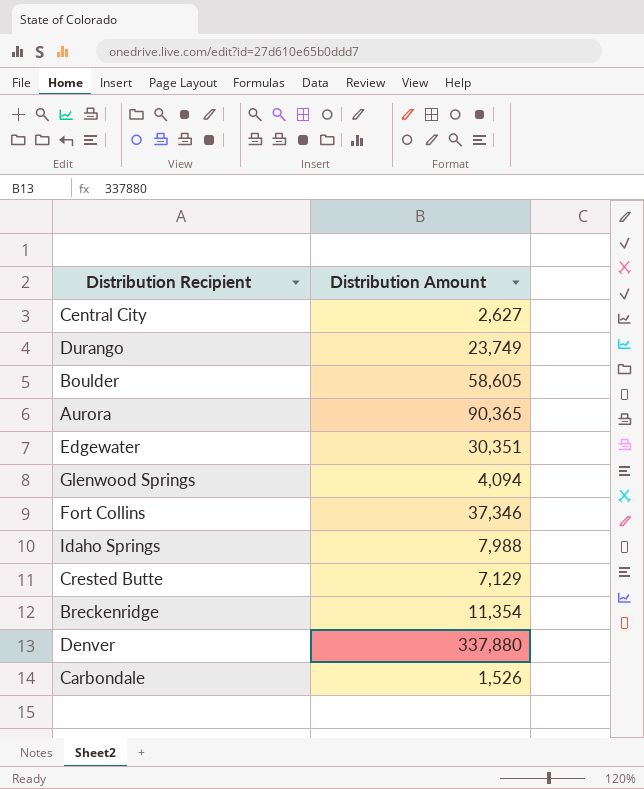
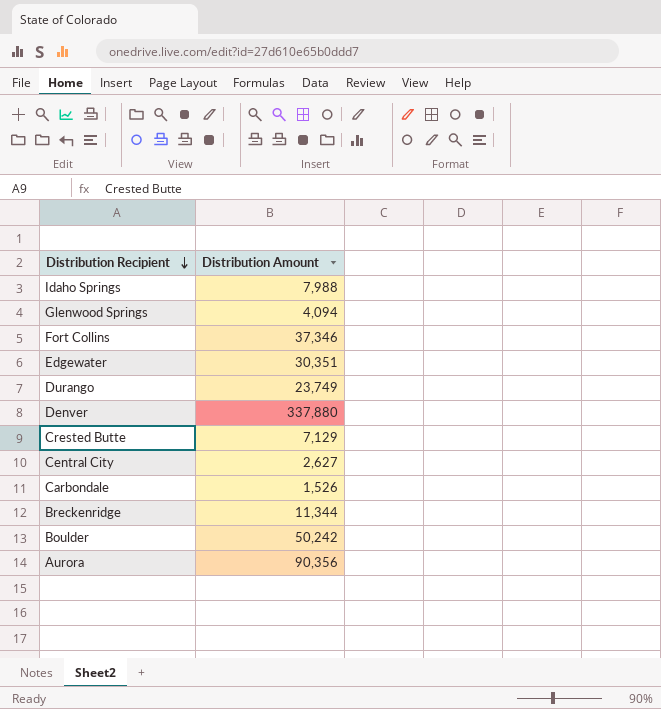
row order: none -> Distribution Recipient descending
Breckenridge | Distribution Amount: 11,354 -> 11,344
Boulder | Distribution Amount: 58,605 -> 50,242
Aurora | Distribution Amount: 90,365 -> 90,356

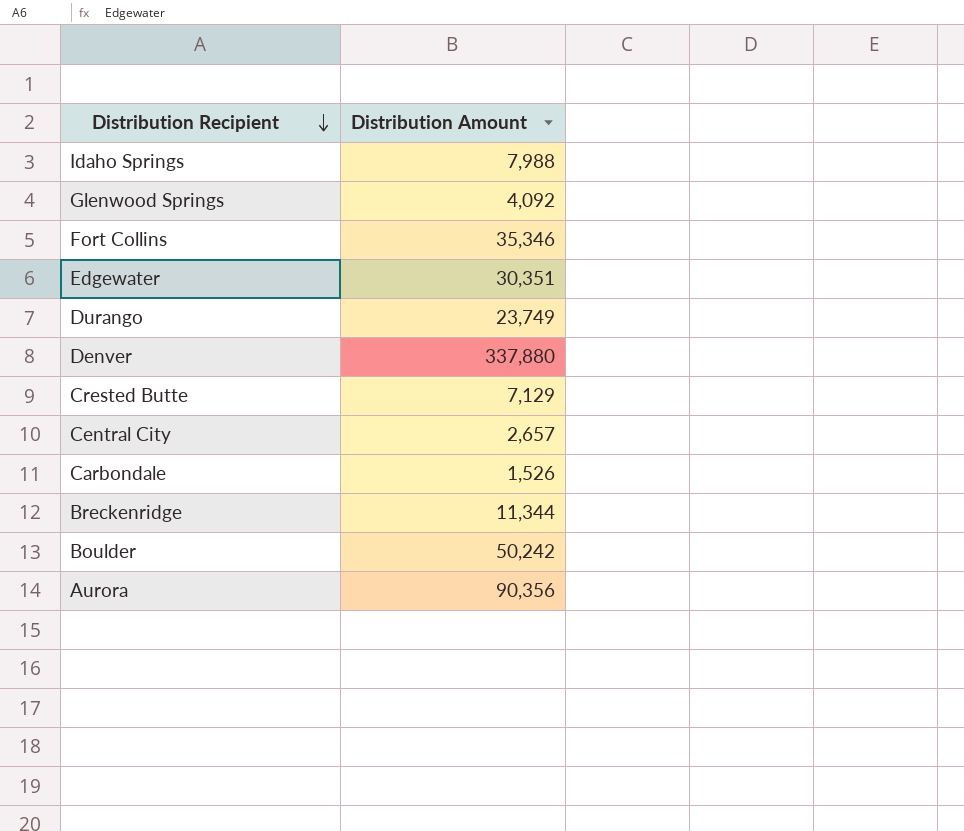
Glenwood Springs | Distribution Amount: 4,094 -> 4,092
Fort Collins | Distribution Amount: 37,346 -> 35,346
Central City | Distribution Amount: 2,627 -> 2,657

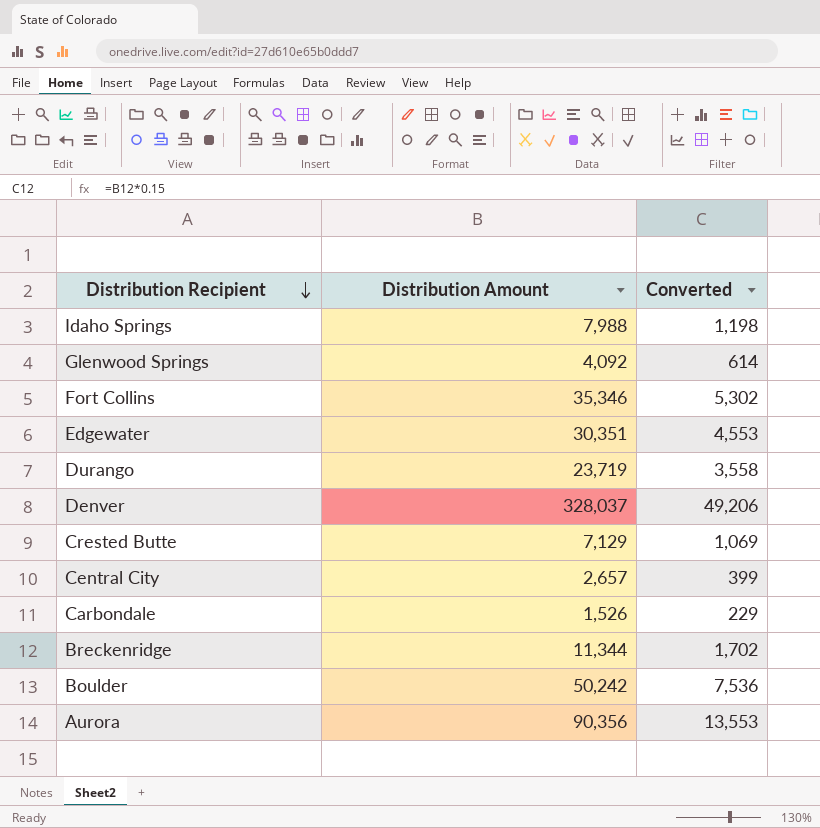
column Converted | formula: none -> [Distribution Amount] * 0.15
Durango | Distribution Amount: 23,749 -> 23,719
Denver | Distribution Amount: 337,880 -> 328,037

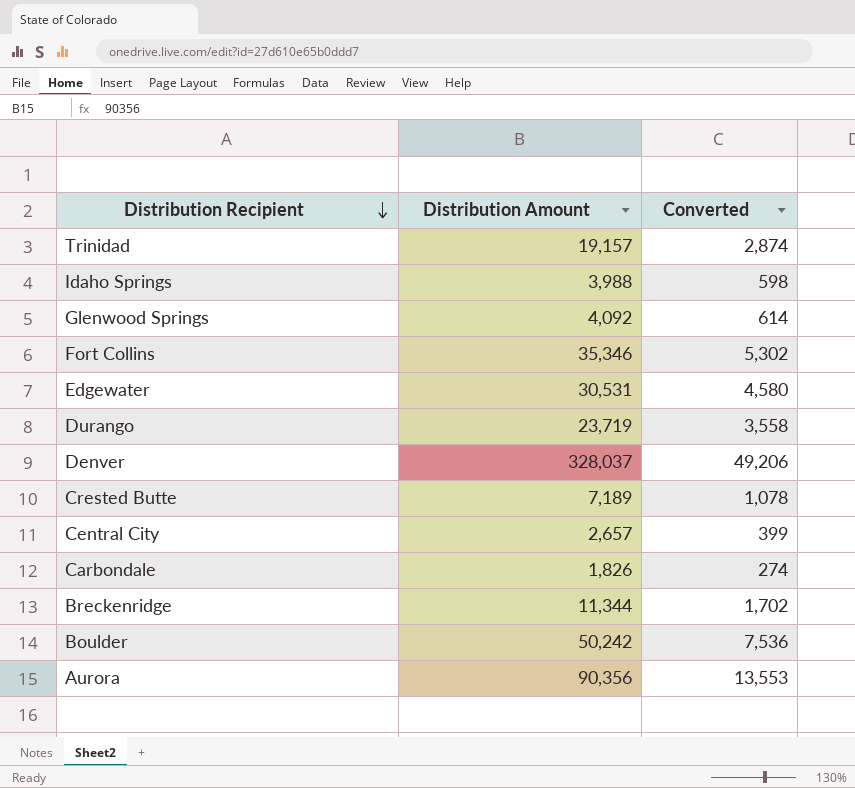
row Trinidad: none -> 19,157 | 2,874
Idaho Springs | Distribution Amount: 7,988 -> 3,988
Idaho Springs | Converted: 1,198 -> 598
Edgewater | Distribution Amount: 30,351 -> 30,531
Edgewater | Converted: 4,553 -> 4,580
Crested Butte | Distribution Amount: 7,129 -> 7,189
Crested Butte | Converted: 1,069 -> 1,078
Carbondale | Distribution Amount: 1,526 -> 1,826
Carbondale | Converted: 229 -> 274

